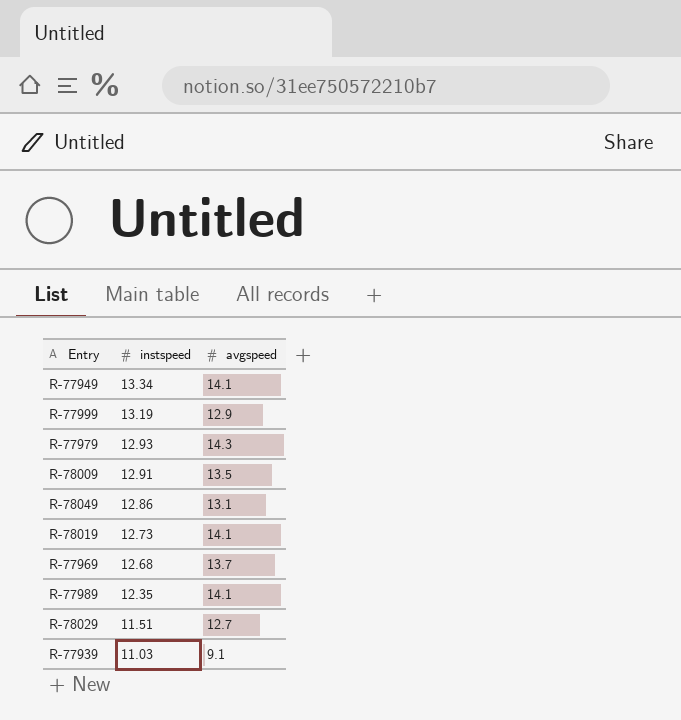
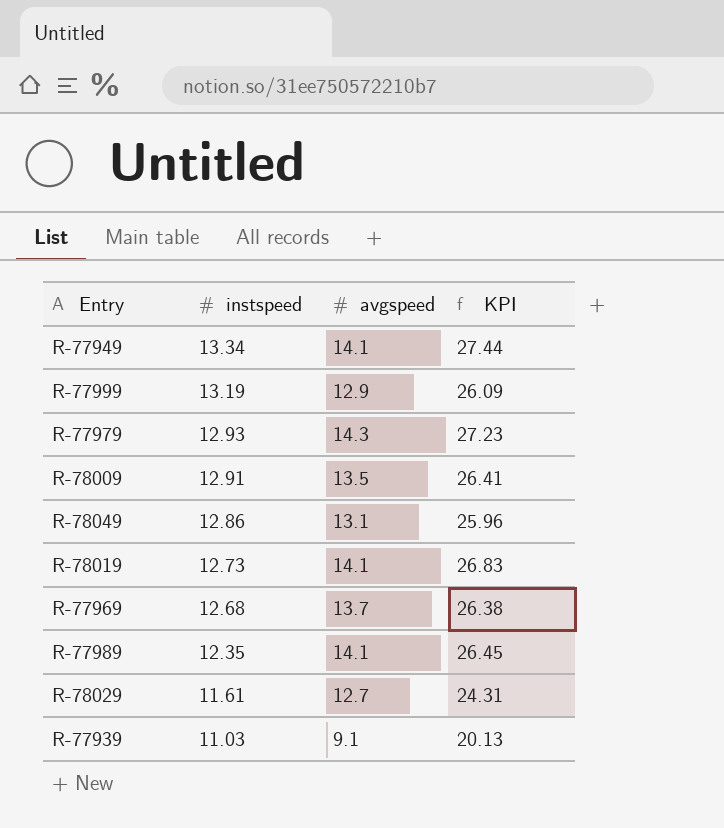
column KPI | formula: none -> [instspeed] + [avgspeed]
R-78029 | instspeed: 11.51 -> 11.61

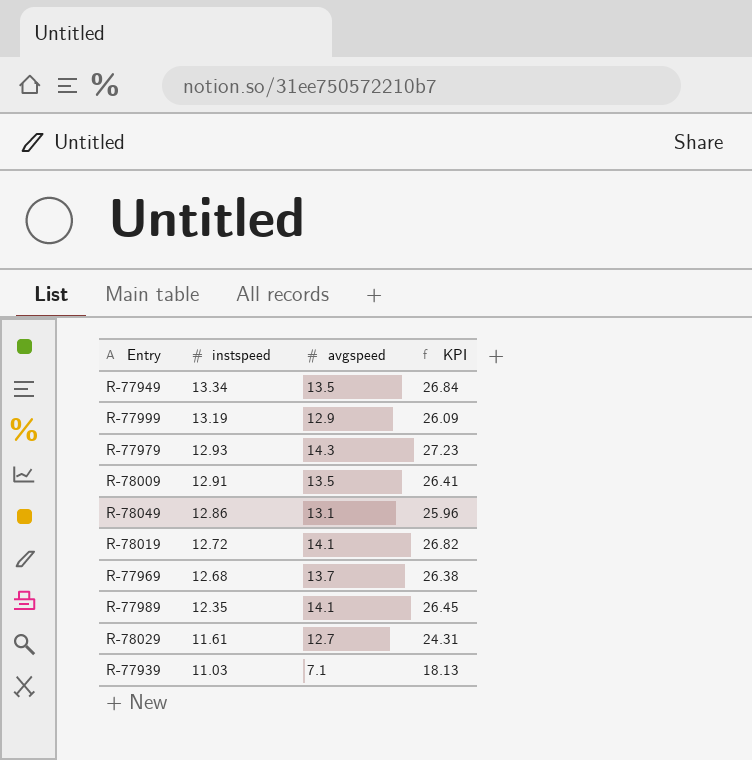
R-77949 | avgspeed: 14.1 -> 13.5
R-77949 | KPI: 27.44 -> 26.84
R-78019 | instspeed: 12.73 -> 12.72
R-78019 | KPI: 26.83 -> 26.82
R-77939 | avgspeed: 9.1 -> 7.1
R-77939 | KPI: 20.13 -> 18.13

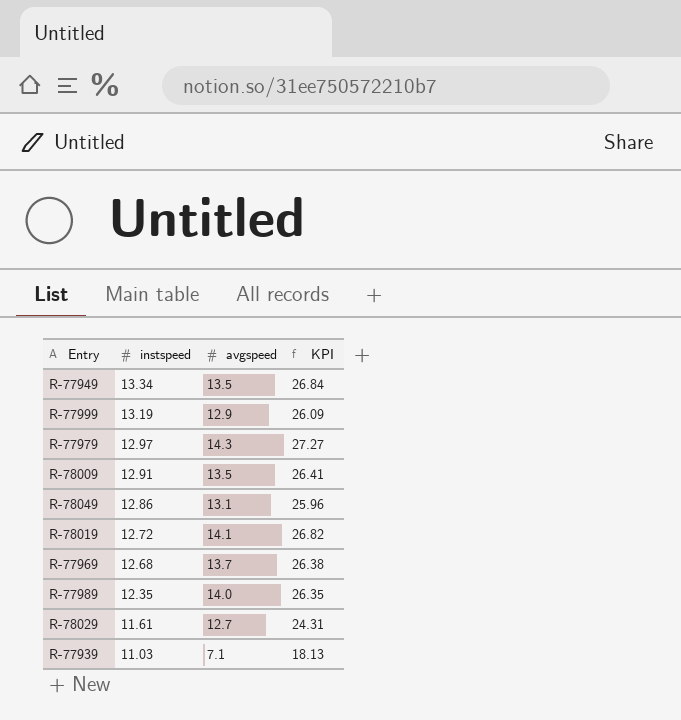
R-77979 | instspeed: 12.93 -> 12.97
R-77979 | KPI: 27.23 -> 27.27
R-77989 | avgspeed: 14.1 -> 14.0
R-77989 | KPI: 26.45 -> 26.35

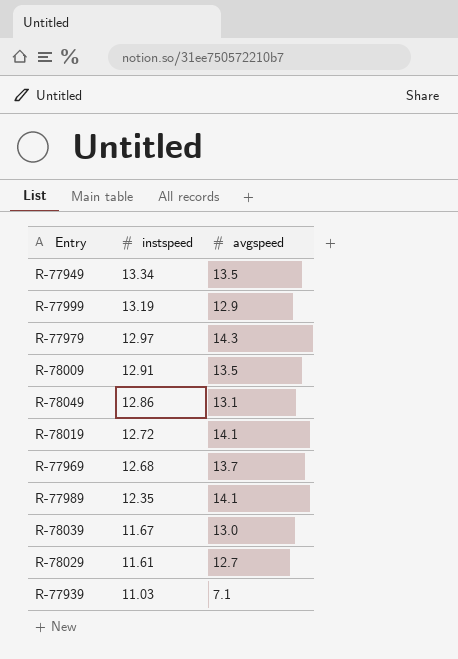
column KPI | formula: [instspeed] + [avgspeed] -> none
R-77989 | avgspeed: 14.0 -> 14.1
row R-78039: none -> 11.67 | 13.0

